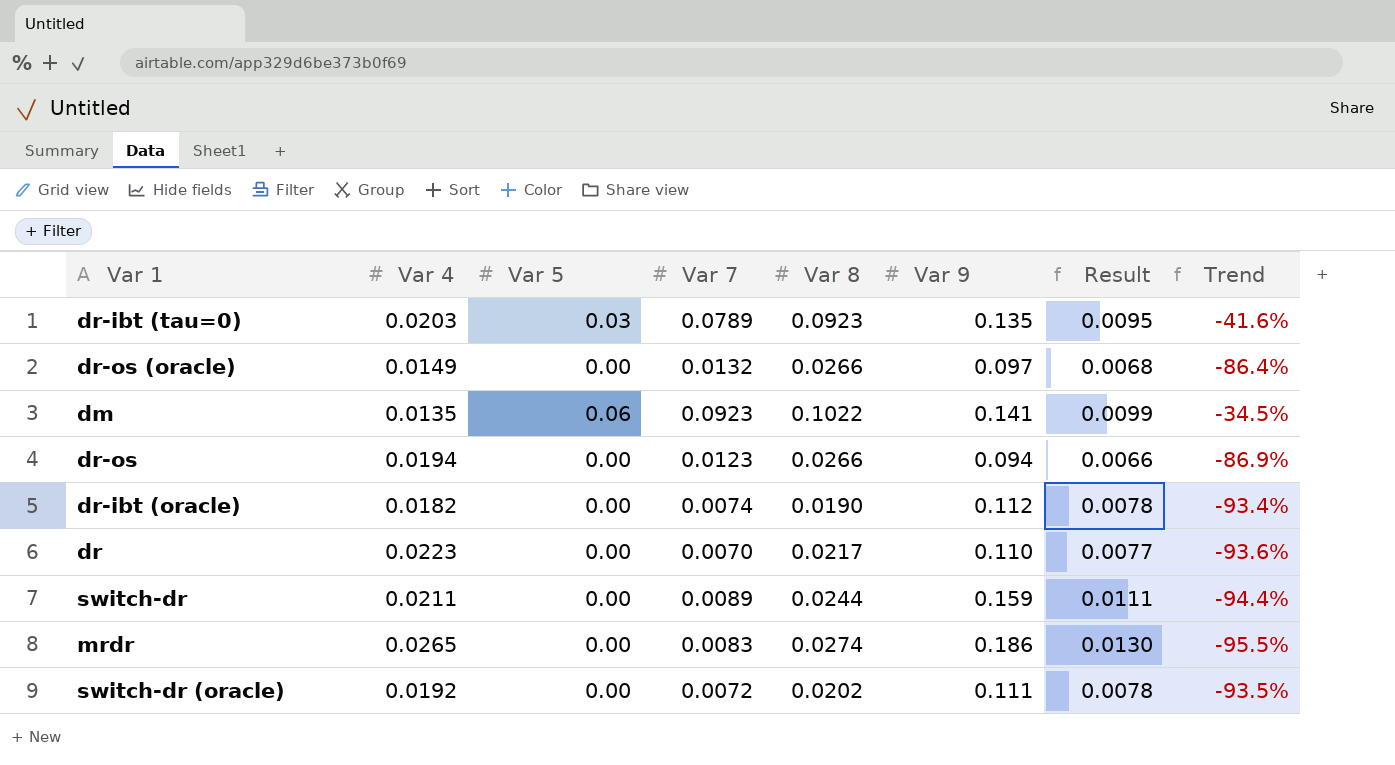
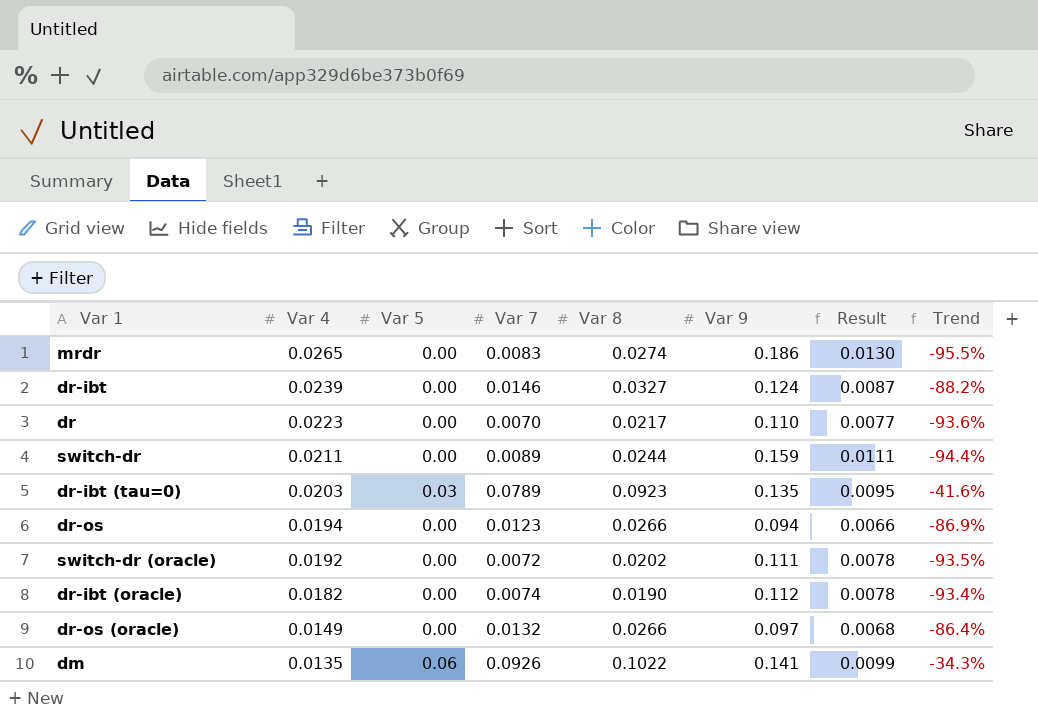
row order: none -> Var 4 descending
row dr-ibt: none -> 0.0239 | 0.00 | 0.0146 | 0.0327 | 0.124 | 0.0087 | -88.2%
dm | Var 7: 0.0923 -> 0.0926
dm | Trend: -34.5% -> -34.3%

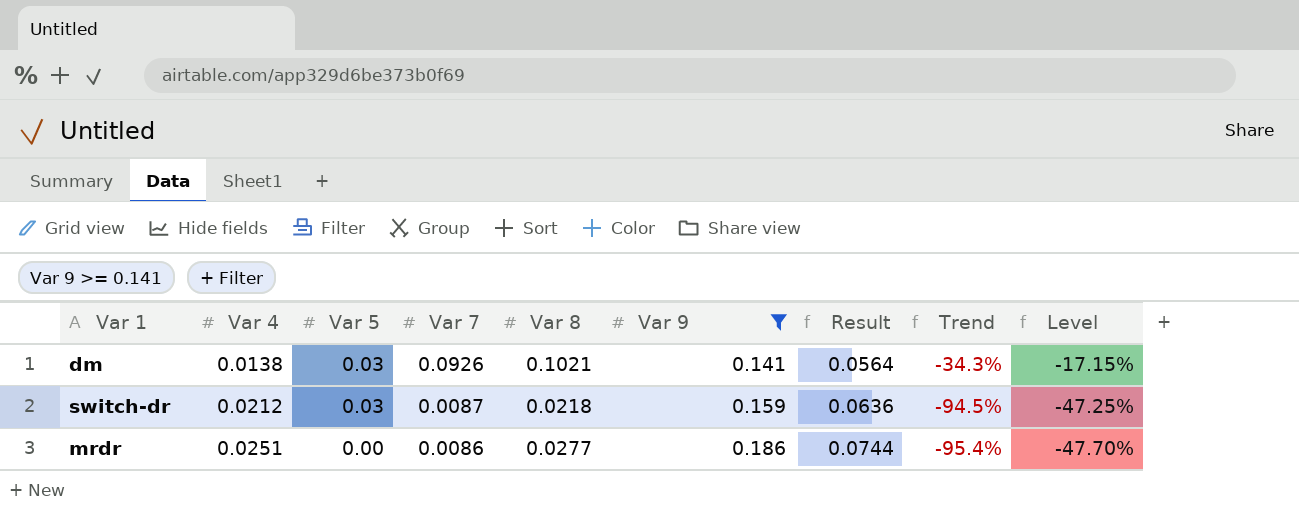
filter: none -> Var 9 >= 0.141
row order: Var 4 descending -> Var 4 ascending
column Result | formula: [Var 9] * 0.07 -> [Var 9] * 0.4
column Level | formula: none -> [Trend] * 0.5
dm | Var 4: 0.0135 -> 0.0138
dm | Var 5: 0.06 -> 0.03
dm | Var 8: 0.1022 -> 0.1021
switch-dr | Var 4: 0.0211 -> 0.0212
switch-dr | Var 5: 0.00 -> 0.03
switch-dr | Var 7: 0.0089 -> 0.0087
switch-dr | Var 8: 0.0244 -> 0.0218
switch-dr | Trend: -94.4% -> -94.5%
mrdr | Var 4: 0.0265 -> 0.0251
mrdr | Var 7: 0.0083 -> 0.0086
mrdr | Var 8: 0.0274 -> 0.0277
mrdr | Trend: -95.5% -> -95.4%

